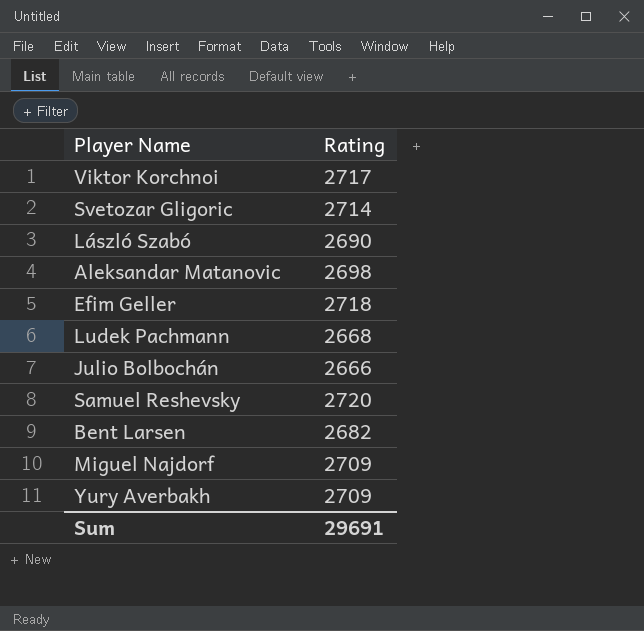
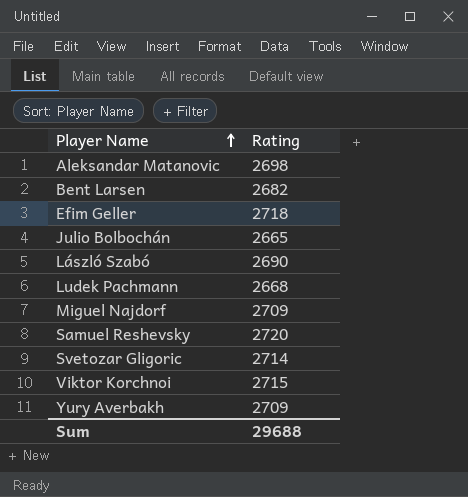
row order: none -> Player Name ascending
Julio Bolbochán | Rating: 2666 -> 2665
Viktor Korchnoi | Rating: 2717 -> 2715
Sum | Rating: 29691 -> 29688

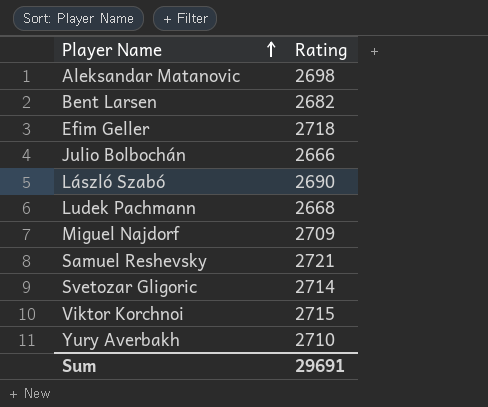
Julio Bolbochán | Rating: 2665 -> 2666
Samuel Reshevsky | Rating: 2720 -> 2721
Yury Averbakh | Rating: 2709 -> 2710
Sum | Rating: 29688 -> 29691

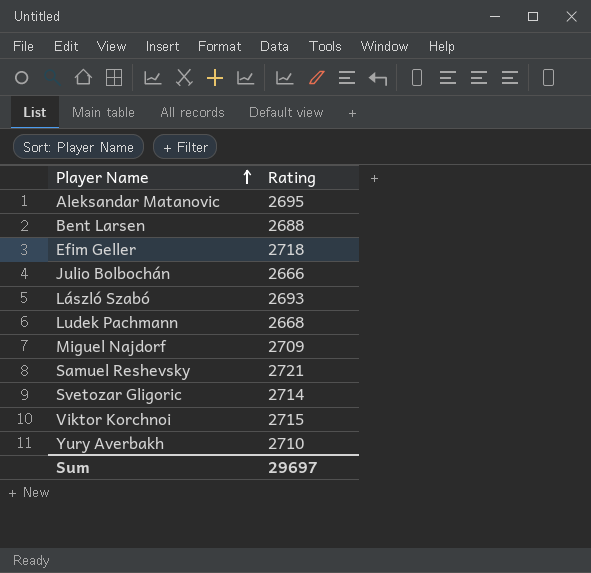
Aleksandar Matanovic | Rating: 2698 -> 2695
Bent Larsen | Rating: 2682 -> 2688
László Szabó | Rating: 2690 -> 2693
Sum | Rating: 29691 -> 29697

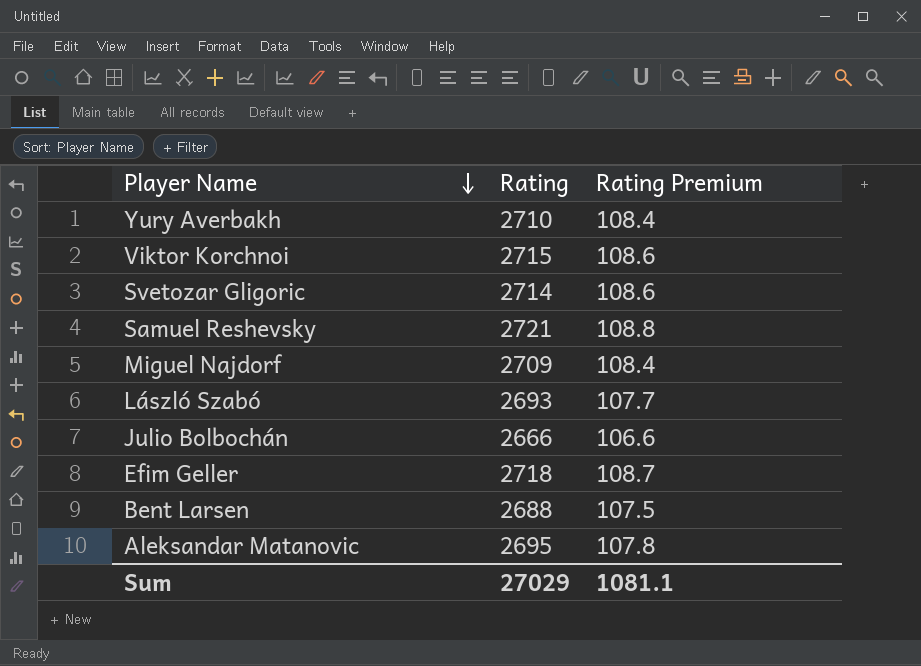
row order: Player Name ascending -> Player Name descending
column Rating Premium | formula: none -> [Rating] * 0.04
row Ludek Pachmann: 2668 -> none
Sum | Rating: 29697 -> 27029

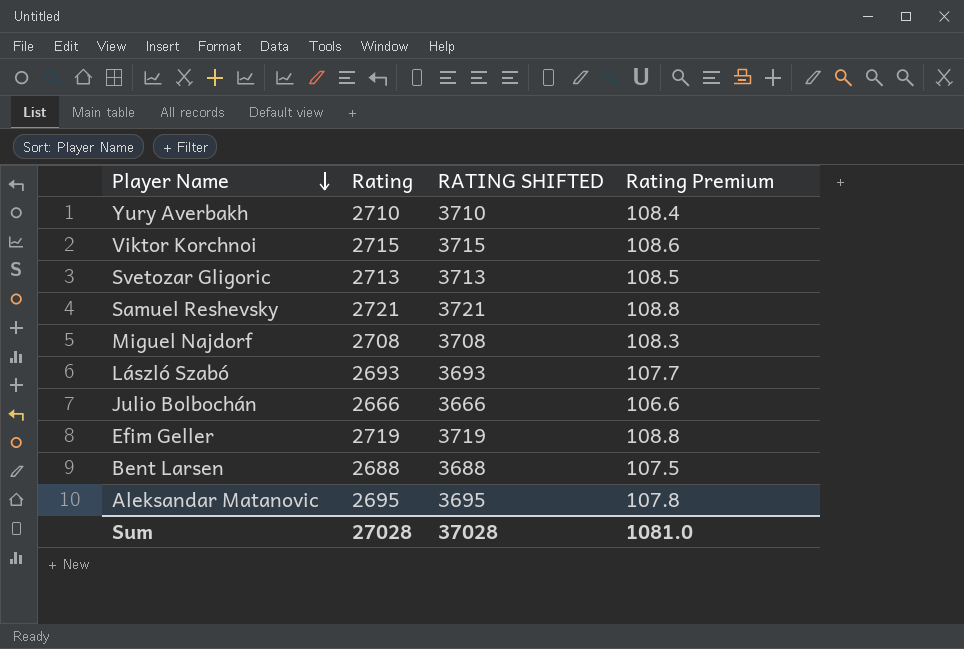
column RATING SHIFTED | formula: none -> [Rating] + 1000
Svetozar Gligoric | Rating: 2714 -> 2713
Svetozar Gligoric | Rating Premium: 108.6 -> 108.5
Miguel Najdorf | Rating: 2709 -> 2708
Miguel Najdorf | Rating Premium: 108.4 -> 108.3
Efim Geller | Rating: 2718 -> 2719
Efim Geller | Rating Premium: 108.7 -> 108.8
Sum | Rating: 27029 -> 27028
Sum | Rating Premium: 1081.1 -> 1081.0

